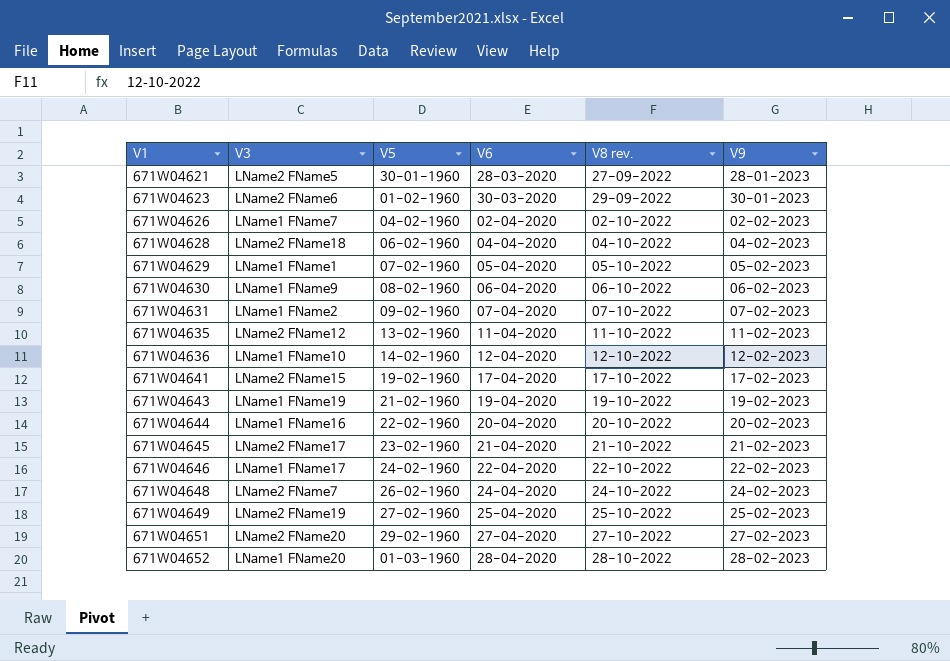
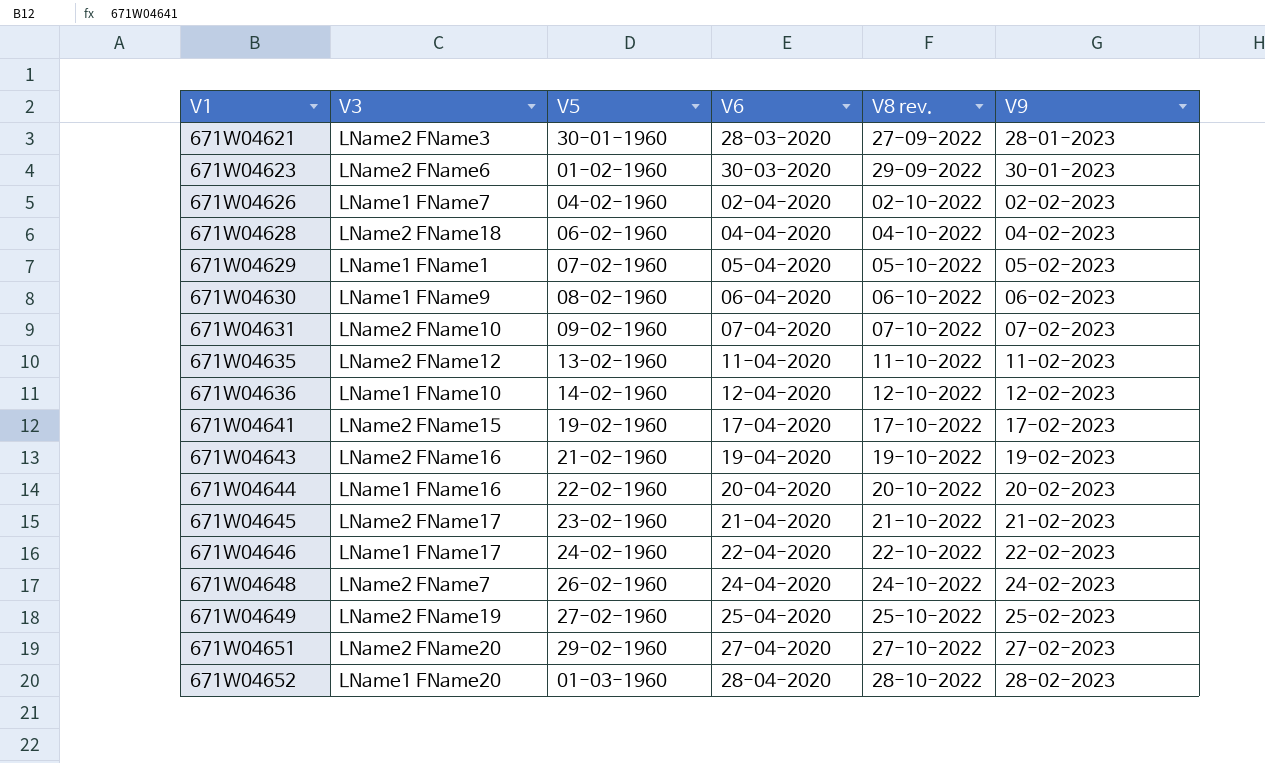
671W04621 | V3: LName2 FName5 -> LName2 FName3
671W04631 | V3: LName1 FName2 -> LName2 FName10
671W04643 | V3: LName1 FName19 -> LName2 FName16

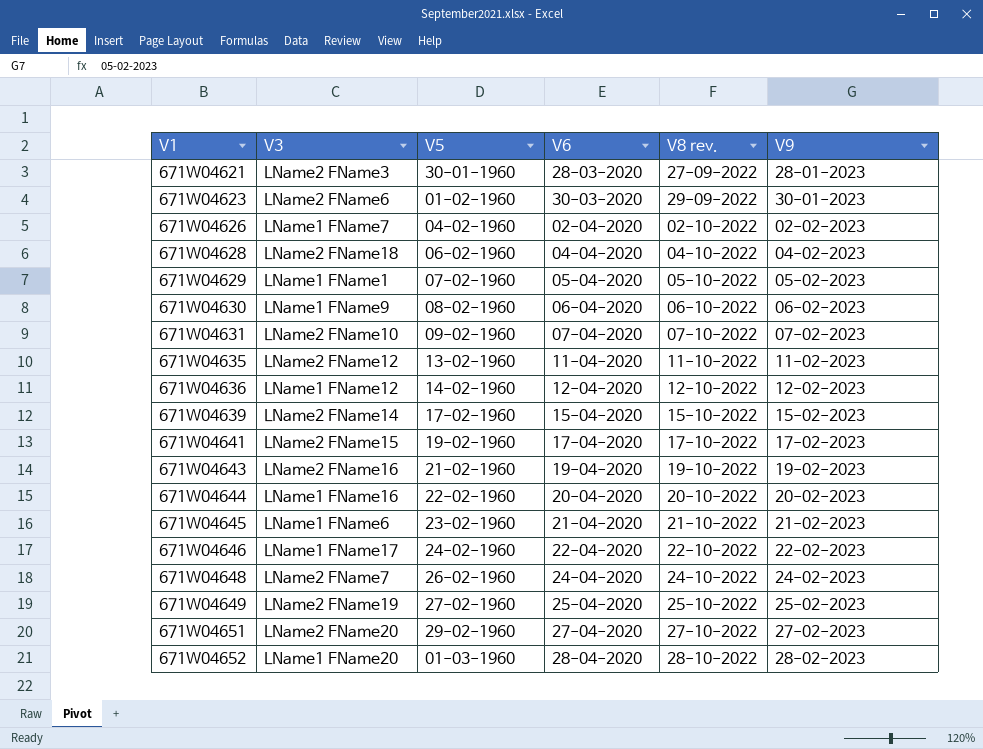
671W04636 | V3: LName1 FName10 -> LName1 FName12
row 671W04639: none -> LName2 FName14 | 17-02-1960 | 15-04-2020 | 15-10-2022 | 15-02-2023
671W04645 | V3: LName2 FName17 -> LName1 FName6

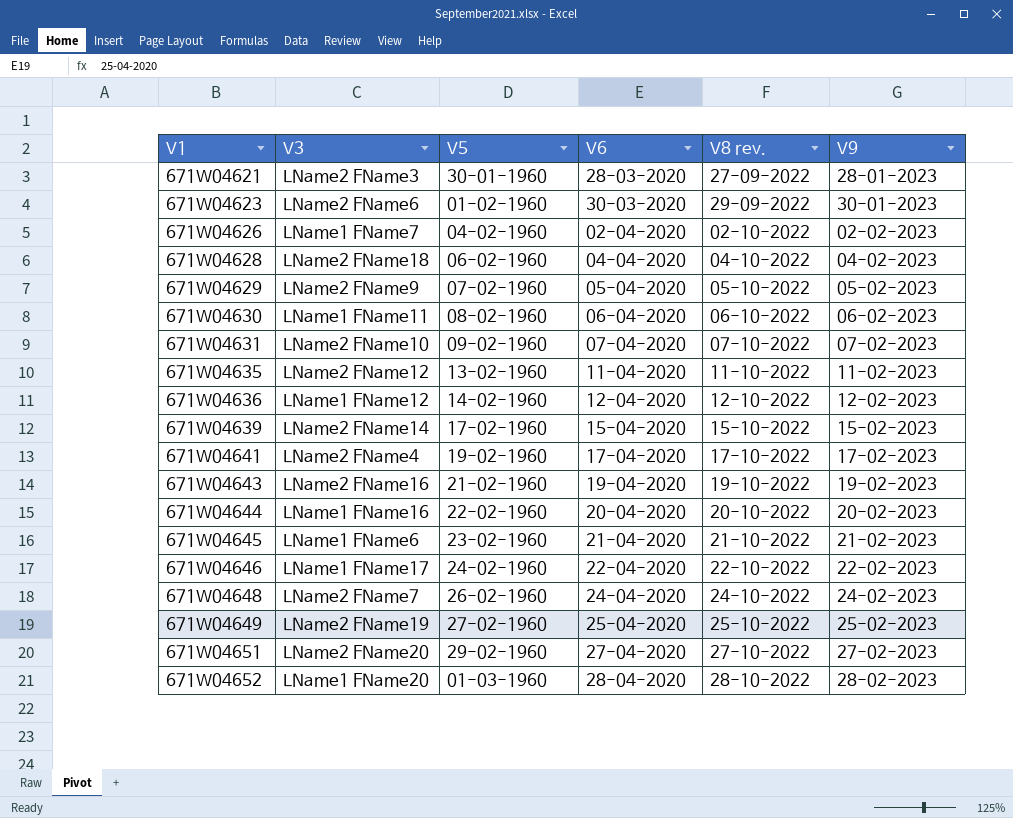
671W04629 | V3: LName1 FName1 -> LName2 FName9
671W04630 | V3: LName1 FName9 -> LName1 FName11
671W04641 | V3: LName2 FName15 -> LName2 FName4

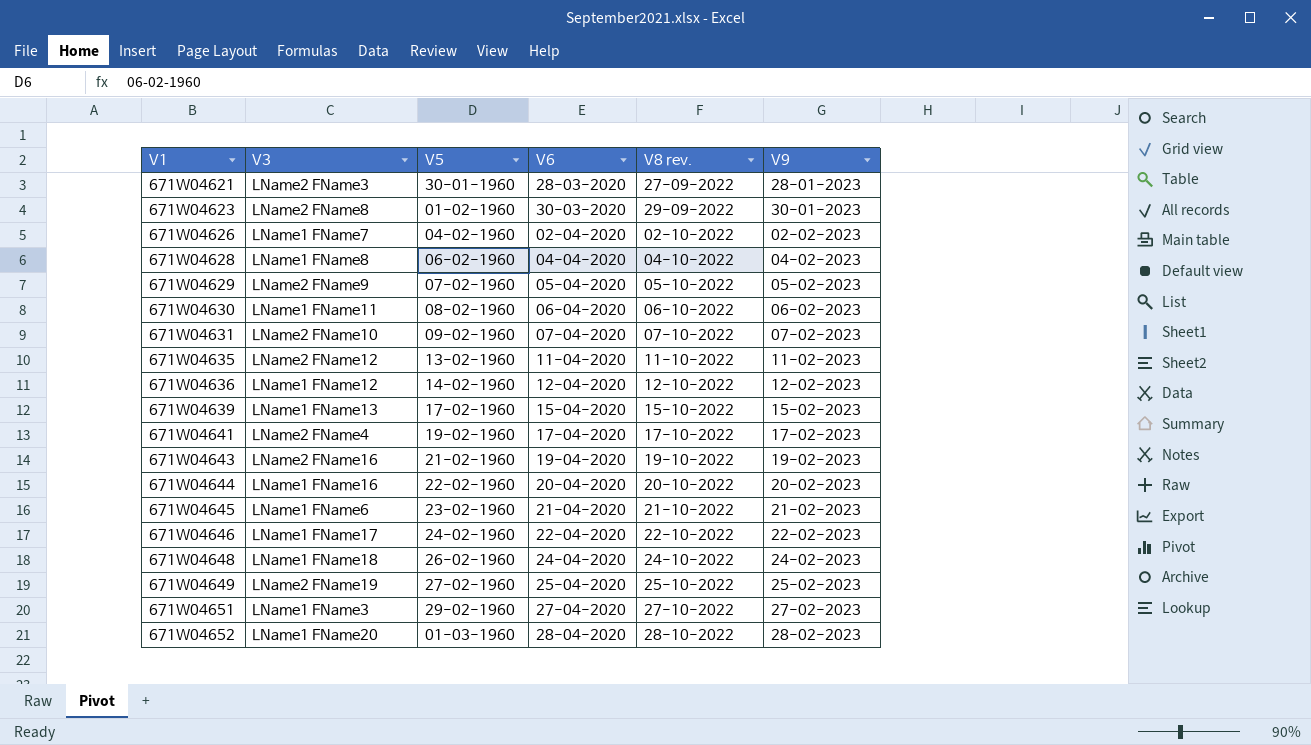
671W04623 | V3: LName2 FName6 -> LName2 FName8
671W04628 | V3: LName2 FName18 -> LName1 FName8
671W04639 | V3: LName2 FName14 -> LName1 FName13
671W04648 | V3: LName2 FName7 -> LName1 FName18
671W04651 | V3: LName2 FName20 -> LName1 FName3

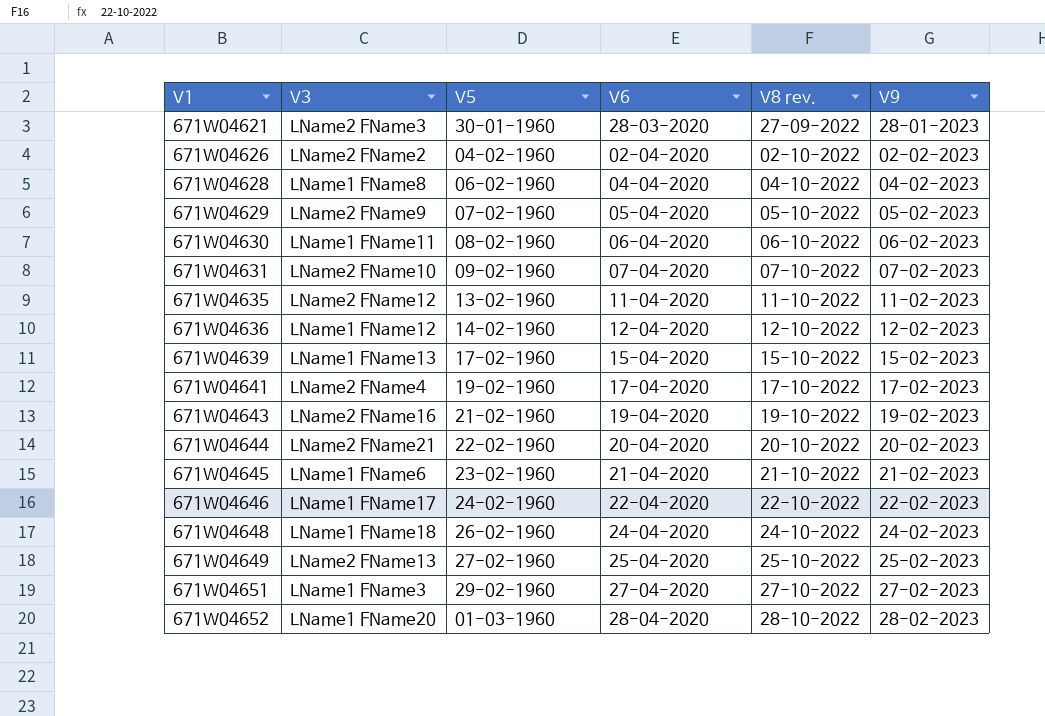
row 671W04623: LName2 FName8 | 01-02-1960 | 30-03-2020 | 29-09-2022 | 30-01-2023 -> none
671W04626 | V3: LName1 FName7 -> LName2 FName2
671W04644 | V3: LName1 FName16 -> LName2 FName21
671W04649 | V3: LName2 FName19 -> LName2 FName13

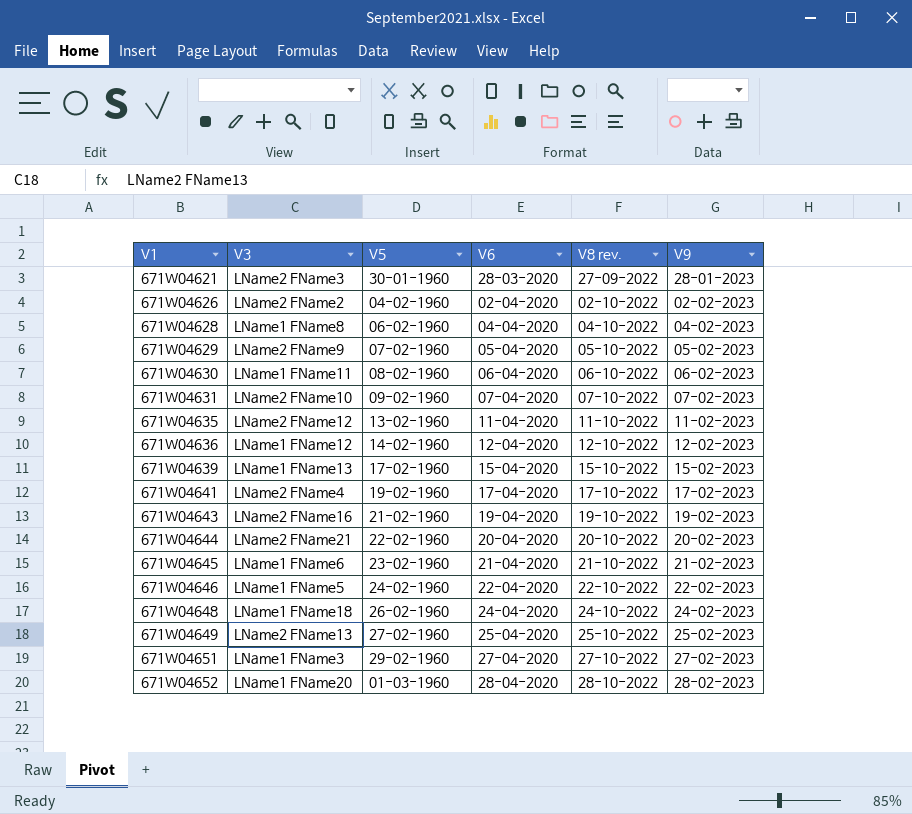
671W04646 | V3: LName1 FName17 -> LName1 FName5

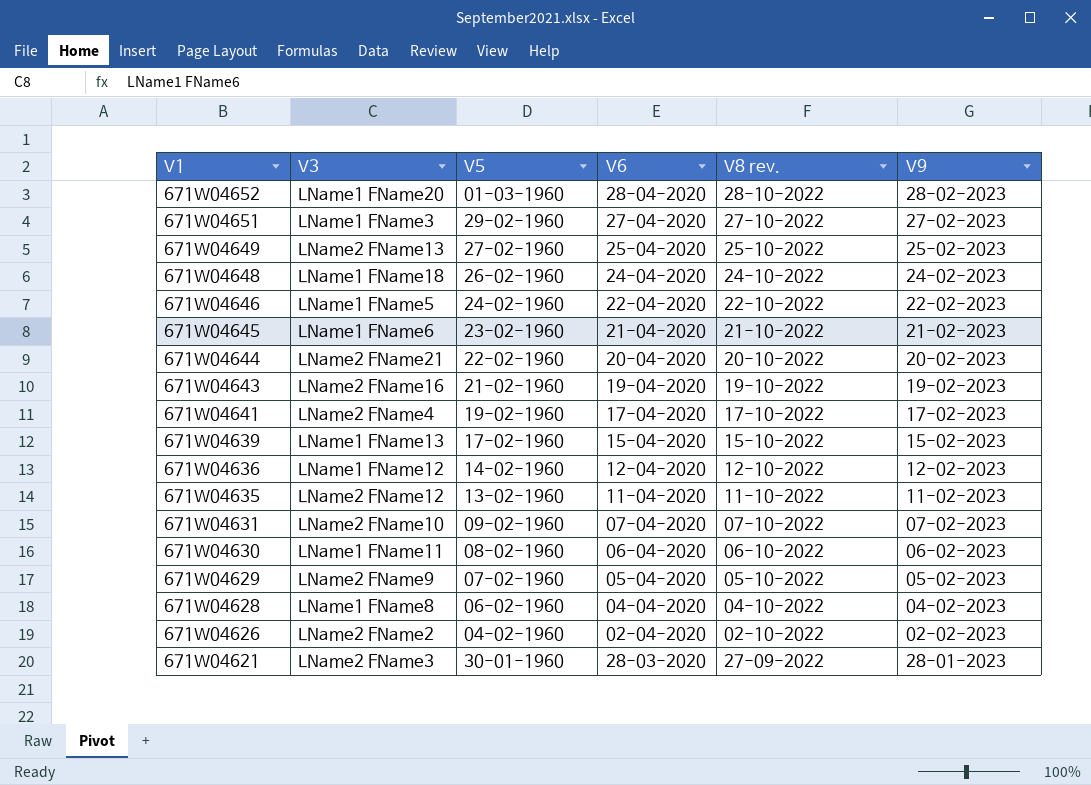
row order: V1 ascending -> V1 descending

